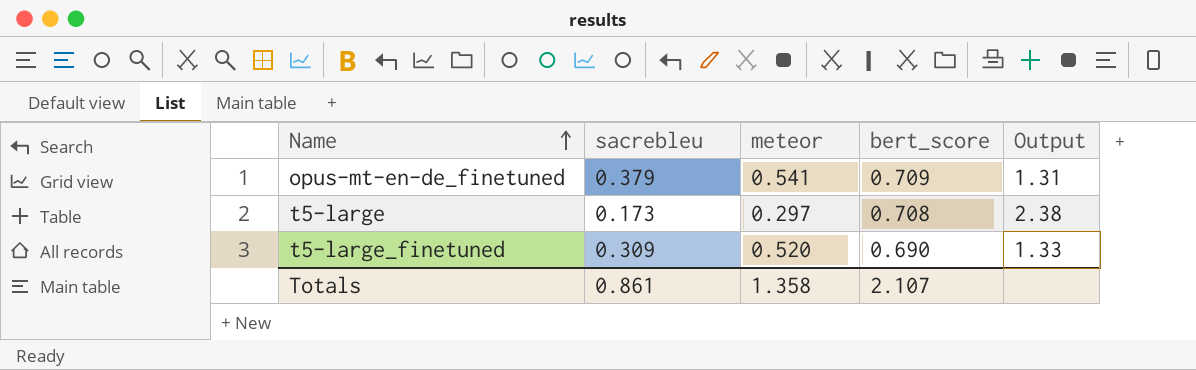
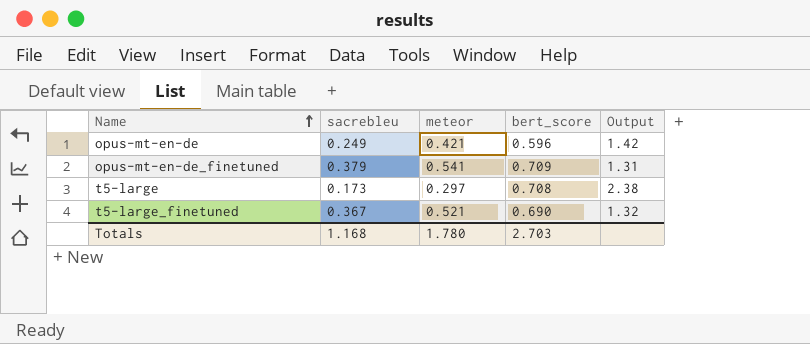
row opus-mt-en-de: none -> 0.249 | 0.421 | 0.596 | 1.42
t5-large_finetuned | sacrebleu: 0.309 -> 0.367
t5-large_finetuned | meteor: 0.520 -> 0.521
t5-large_finetuned | Output: 1.33 -> 1.32
Totals | sacrebleu: 0.861 -> 1.168
Totals | meteor: 1.358 -> 1.780
Totals | bert_score: 2.107 -> 2.703

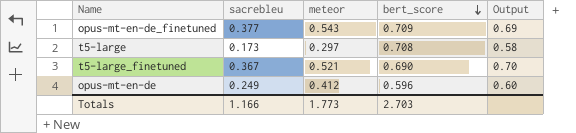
row order: Name ascending -> bert_score descending
column Output | formula: [bert_score] / [meteor] -> [sacrebleu] / [meteor]
opus-mt-en-de_finetuned | sacrebleu: 0.379 -> 0.377
opus-mt-en-de_finetuned | meteor: 0.541 -> 0.543
opus-mt-en-de | meteor: 0.421 -> 0.412
Totals | sacrebleu: 1.168 -> 1.166
Totals | meteor: 1.780 -> 1.773

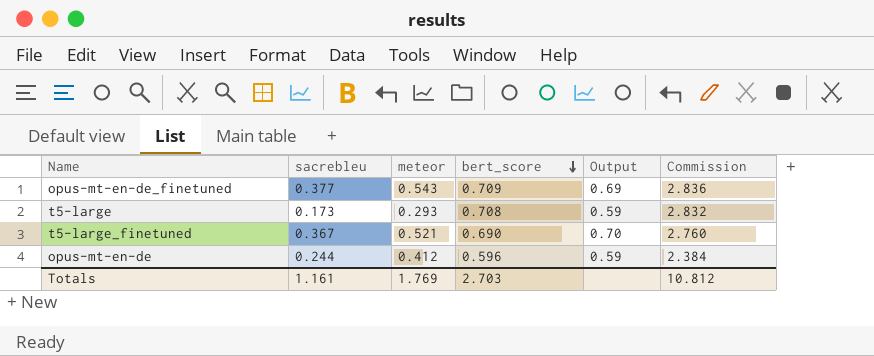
column Commission | formula: none -> [bert_score] * 4
t5-large | meteor: 0.297 -> 0.293
t5-large | Output: 0.58 -> 0.59
opus-mt-en-de | sacrebleu: 0.249 -> 0.244
opus-mt-en-de | Output: 0.60 -> 0.59
Totals | sacrebleu: 1.166 -> 1.161
Totals | meteor: 1.773 -> 1.769

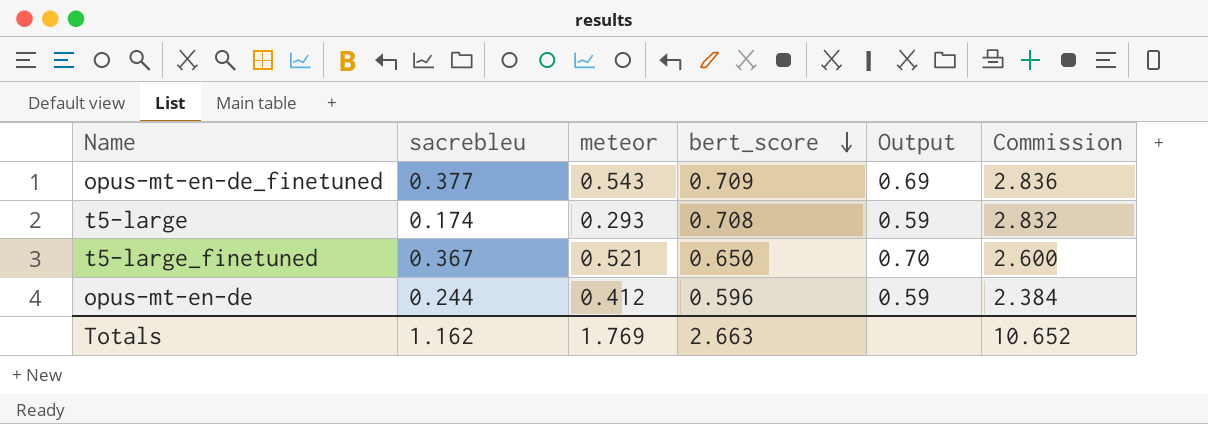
t5-large | sacrebleu: 0.173 -> 0.174
t5-large_finetuned | bert_score: 0.690 -> 0.650
t5-large_finetuned | Commission: 2.760 -> 2.600
Totals | sacrebleu: 1.161 -> 1.162
Totals | bert_score: 2.703 -> 2.663
Totals | Commission: 10.812 -> 10.652

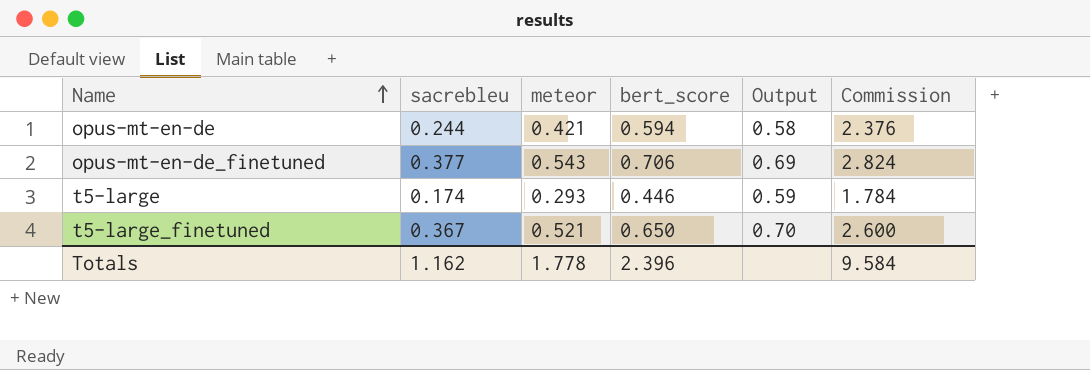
row order: bert_score descending -> Name ascending
opus-mt-en-de | meteor: 0.412 -> 0.421
opus-mt-en-de | bert_score: 0.596 -> 0.594
opus-mt-en-de | Output: 0.59 -> 0.58
opus-mt-en-de | Commission: 2.384 -> 2.376
opus-mt-en-de_finetuned | bert_score: 0.709 -> 0.706
opus-mt-en-de_finetuned | Commission: 2.836 -> 2.824
t5-large | bert_score: 0.708 -> 0.446
t5-large | Commission: 2.832 -> 1.784
Totals | meteor: 1.769 -> 1.778
Totals | bert_score: 2.663 -> 2.396
Totals | Commission: 10.652 -> 9.584

